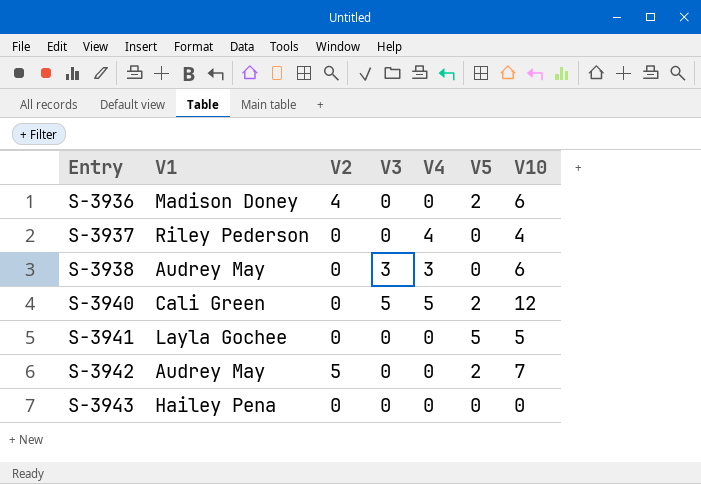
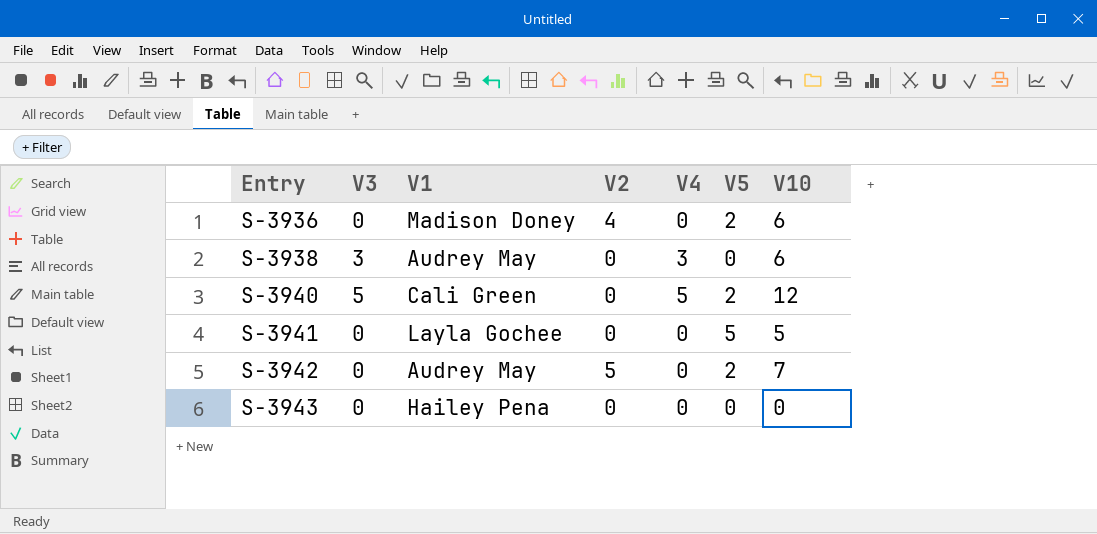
column V3 | position: 4 -> 2
row S-3937: Riley Pederson | 0 | 0 | 4 | 0 | 4 -> none

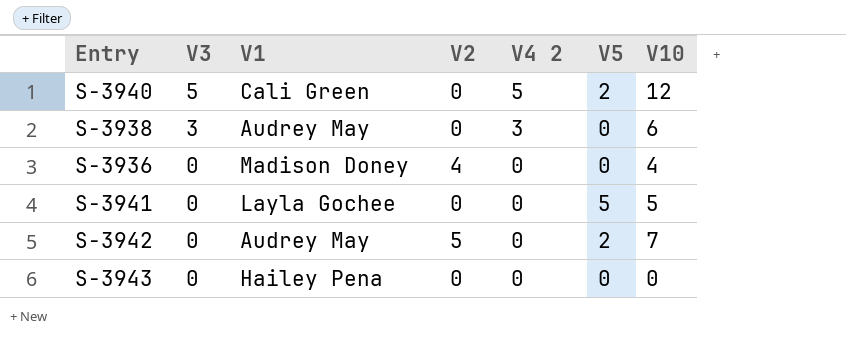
row order: Entry ascending -> V3 descending
column name: V4 -> V4 2
S-3936 | V5: 2 -> 0
S-3936 | V10: 6 -> 4

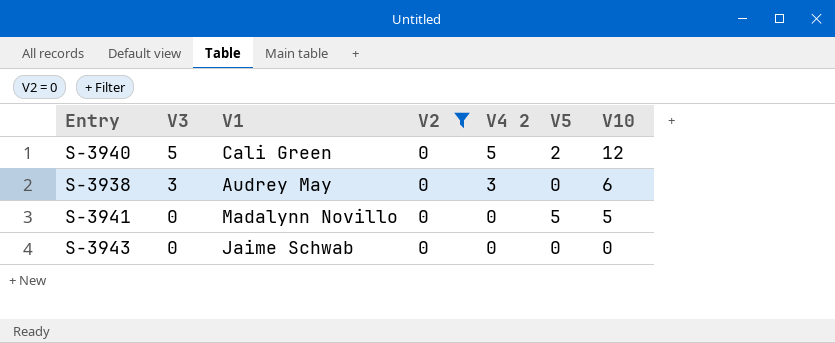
filter: none -> V2 = 0
S-3941 | V1: Layla Gochee -> Madalynn Novillo
S-3943 | V1: Hailey Pena -> Jaime Schwab

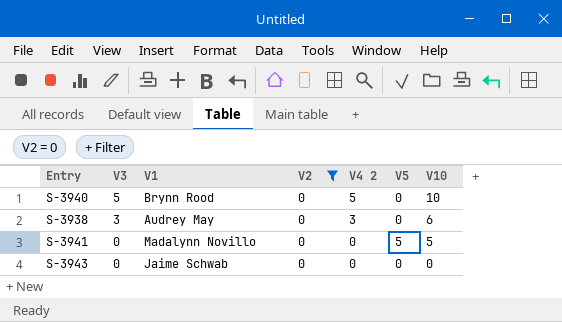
S-3940 | V1: Cali Green -> Brynn Rood
S-3940 | V5: 2 -> 0
S-3940 | V10: 12 -> 10

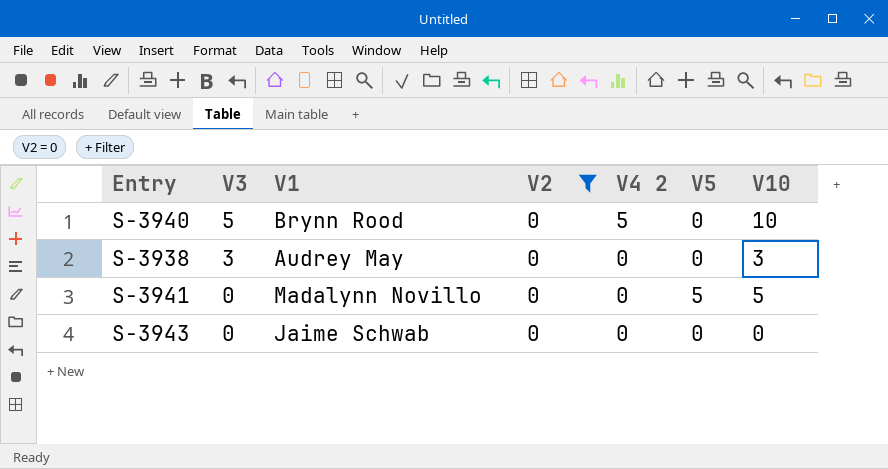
S-3938 | V4 2: 3 -> 0
S-3938 | V10: 6 -> 3

